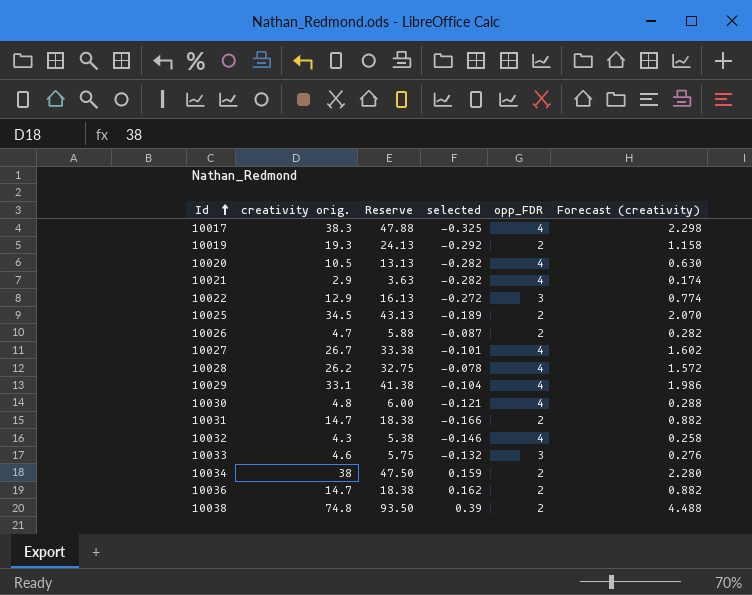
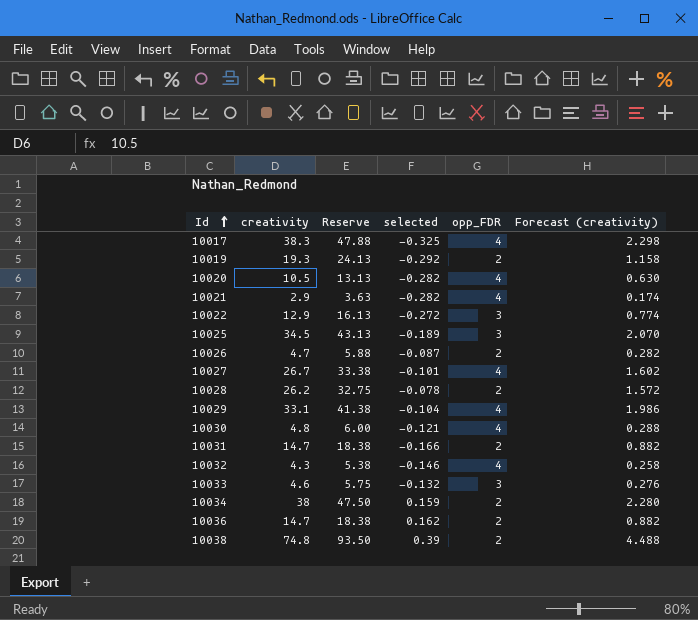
column name: creativity orig. -> creativity
10025 | opp_FDR: 2 -> 3
10028 | opp_FDR: 4 -> 2

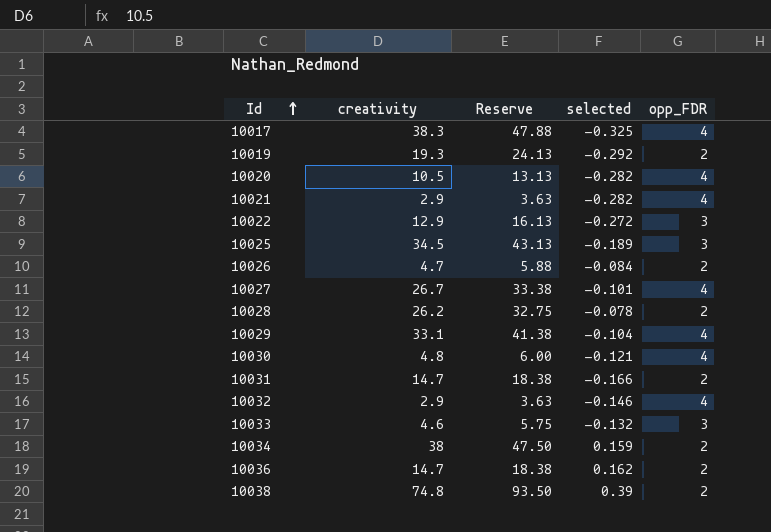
column Forecast (creativity) | formula: [creativity] * 0.06 -> none
10026 | selected: -0.087 -> -0.084
10032 | creativity: 4.3 -> 2.9
10032 | Reserve: 5.38 -> 3.63

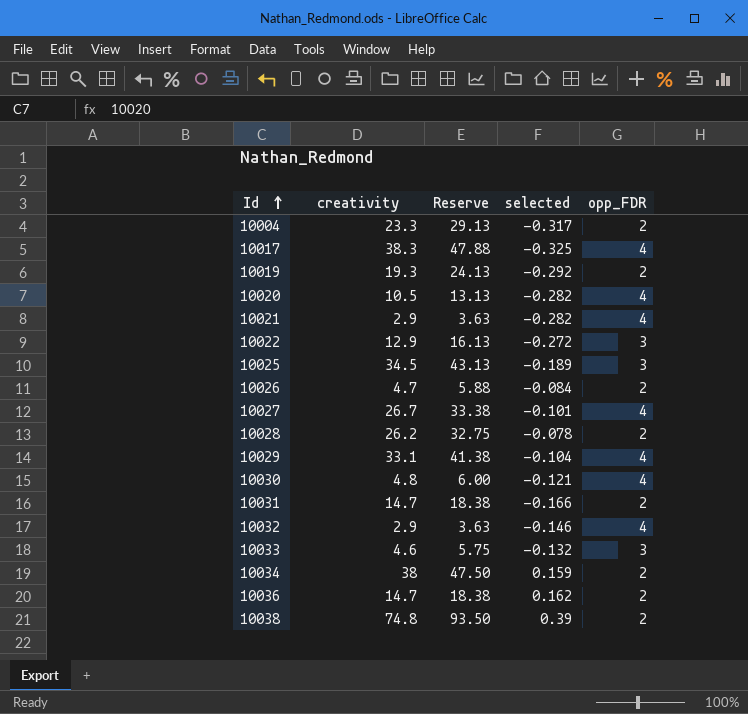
row 10004: none -> 23.3 | 29.13 | -0.317 | 2

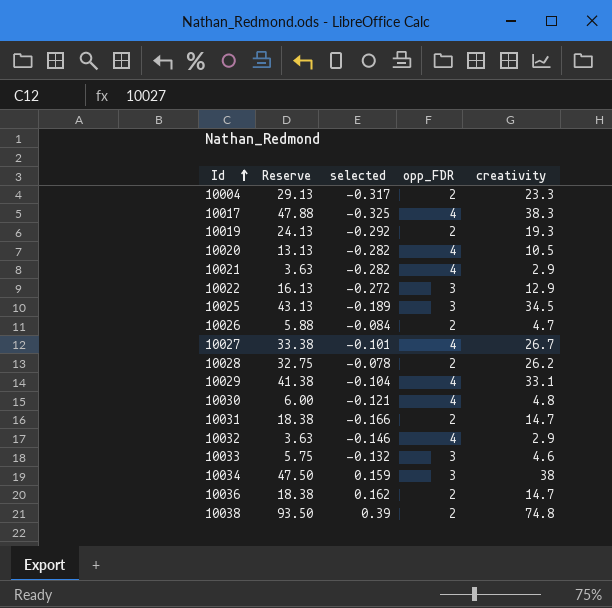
column creativity | position: 2 -> 5
10034 | opp_FDR: 2 -> 3

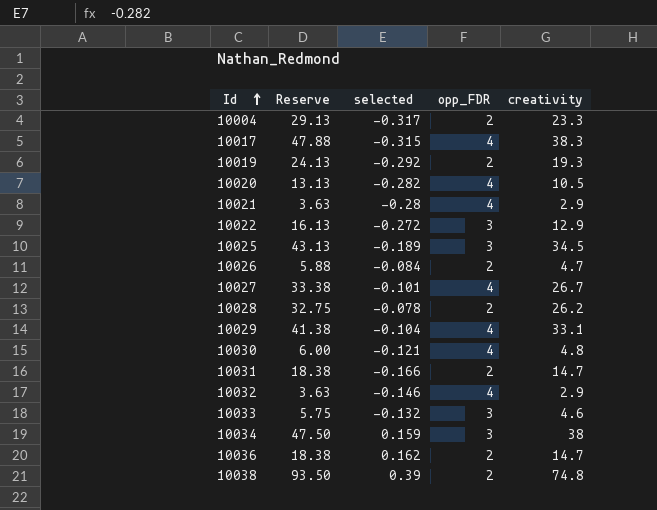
10017 | selected: -0.325 -> -0.315
10021 | selected: -0.282 -> -0.28

